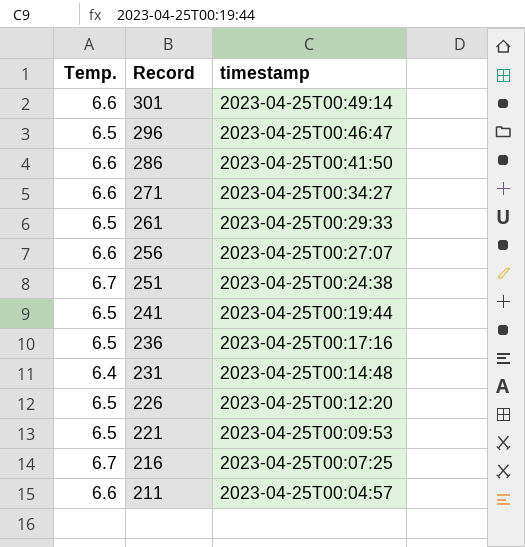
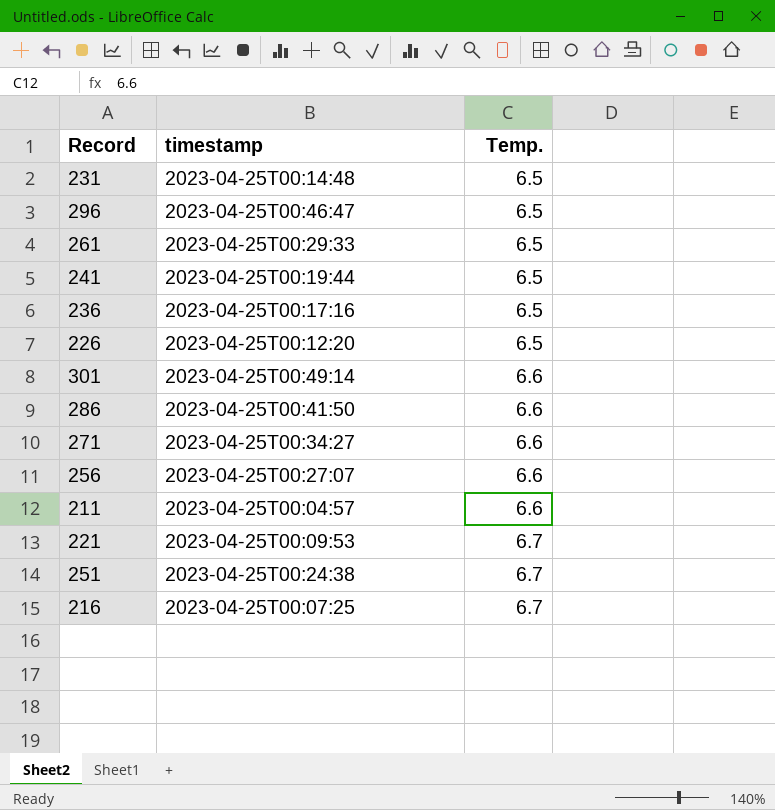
row order: Record descending -> Temp. ascending
column Temp. | position: 1 -> 3
231 | Temp.: 6.4 -> 6.5
221 | Temp.: 6.5 -> 6.7

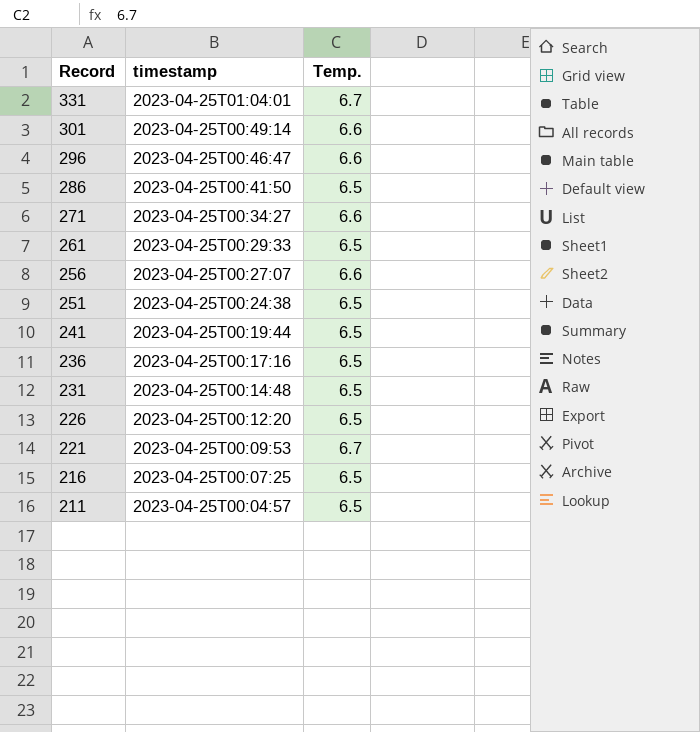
row order: Temp. ascending -> Record descending
row 331: none -> 2023-04-25T01:04:01 | 6.7
296 | Temp.: 6.5 -> 6.6
286 | Temp.: 6.6 -> 6.5
251 | Temp.: 6.7 -> 6.5
216 | Temp.: 6.7 -> 6.5
211 | Temp.: 6.6 -> 6.5

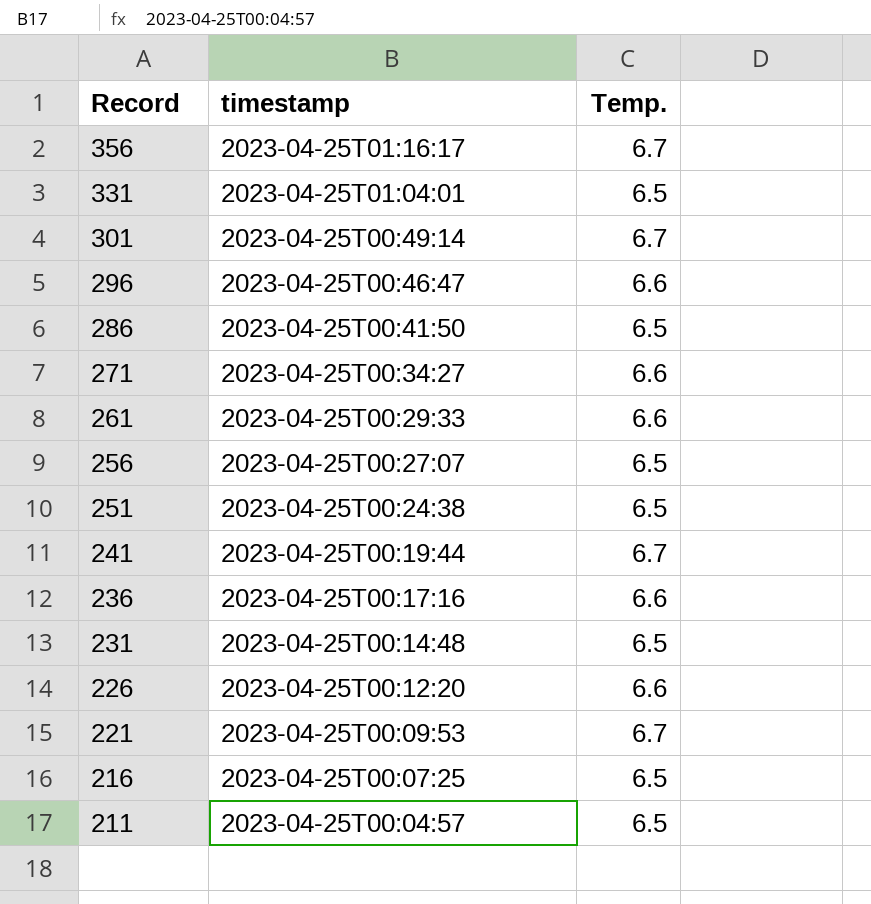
row 356: none -> 2023-04-25T01:16:17 | 6.7
331 | Temp.: 6.7 -> 6.5
301 | Temp.: 6.6 -> 6.7
261 | Temp.: 6.5 -> 6.6
256 | Temp.: 6.6 -> 6.5
241 | Temp.: 6.5 -> 6.7
236 | Temp.: 6.5 -> 6.6
226 | Temp.: 6.5 -> 6.6

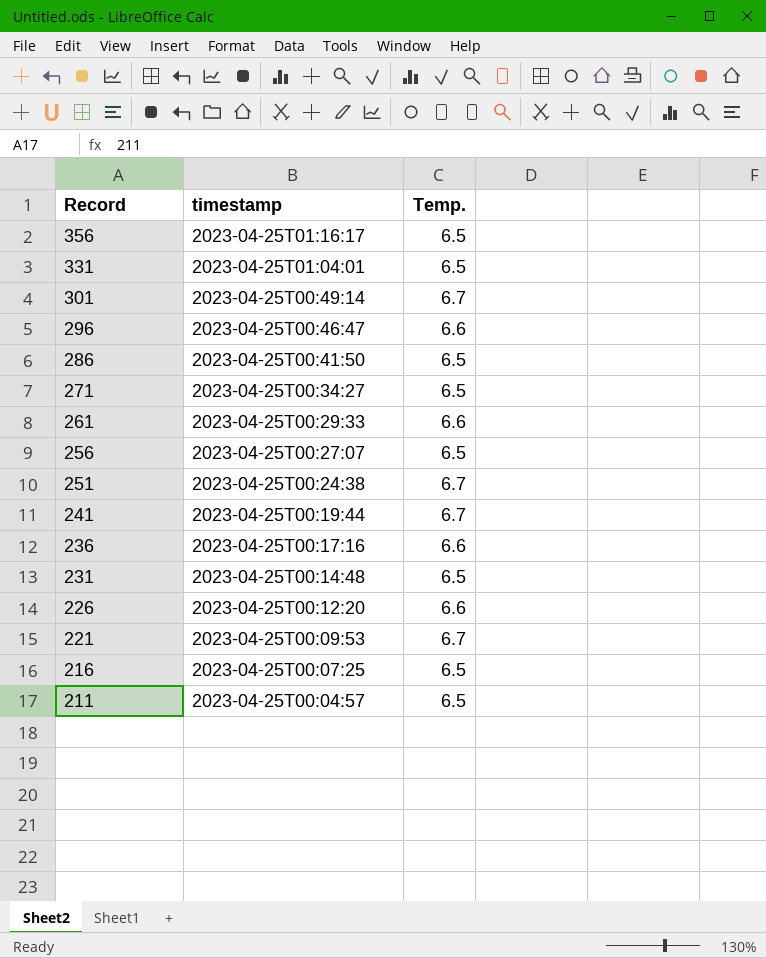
356 | Temp.: 6.7 -> 6.5
271 | Temp.: 6.6 -> 6.5
251 | Temp.: 6.5 -> 6.7

